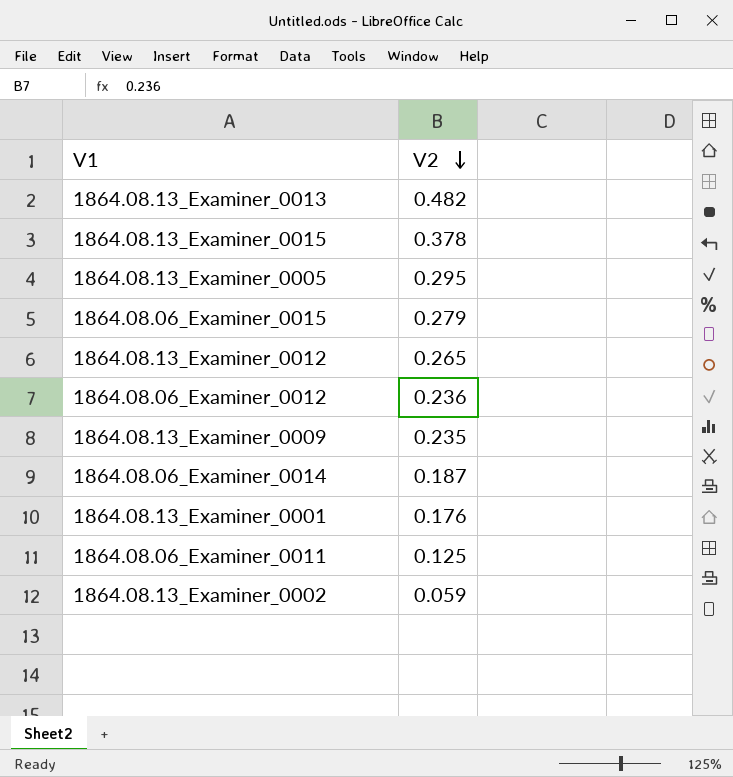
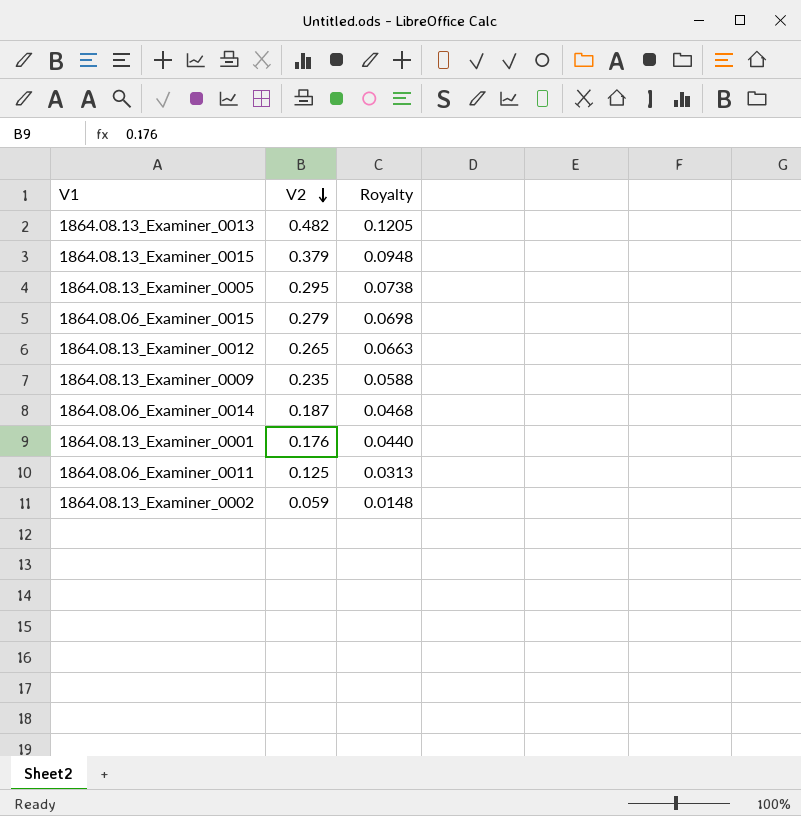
column Royalty | formula: none -> [V2] * 0.25
row 1864.08.06_Examiner_0012: 0.236 -> none
1864.08.13_Examiner_0015 | V2: 0.378 -> 0.379

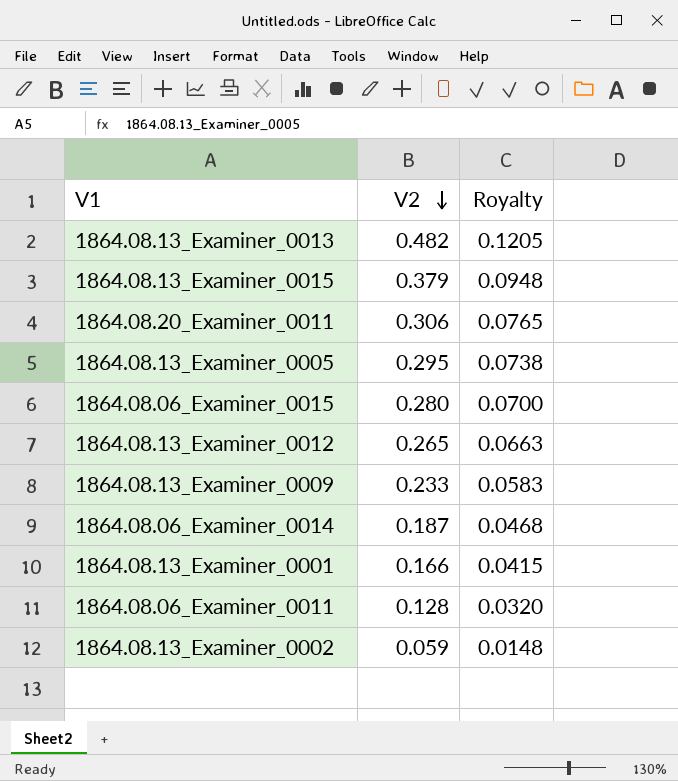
row 1864.08.20_Examiner_0011: none -> 0.306 | 0.0765
1864.08.06_Examiner_0015 | V2: 0.279 -> 0.280
1864.08.06_Examiner_0015 | Royalty: 0.0698 -> 0.0700
1864.08.13_Examiner_0009 | V2: 0.235 -> 0.233
1864.08.13_Examiner_0009 | Royalty: 0.0588 -> 0.0583
1864.08.13_Examiner_0001 | V2: 0.176 -> 0.166
1864.08.13_Examiner_0001 | Royalty: 0.0440 -> 0.0415
1864.08.06_Examiner_0011 | V2: 0.125 -> 0.128
1864.08.06_Examiner_0011 | Royalty: 0.0313 -> 0.0320

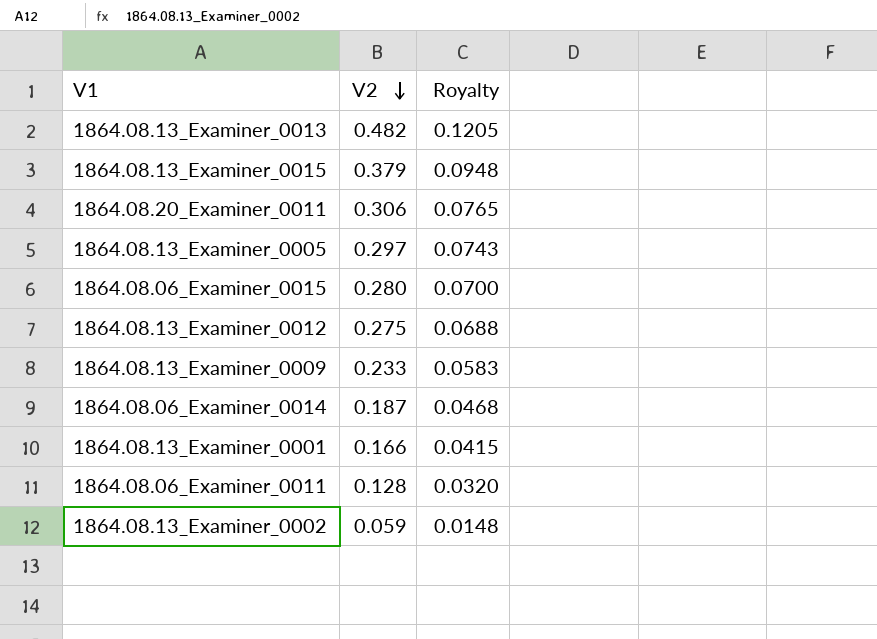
1864.08.13_Examiner_0005 | V2: 0.295 -> 0.297
1864.08.13_Examiner_0005 | Royalty: 0.0738 -> 0.0743
1864.08.13_Examiner_0012 | V2: 0.265 -> 0.275
1864.08.13_Examiner_0012 | Royalty: 0.0663 -> 0.0688

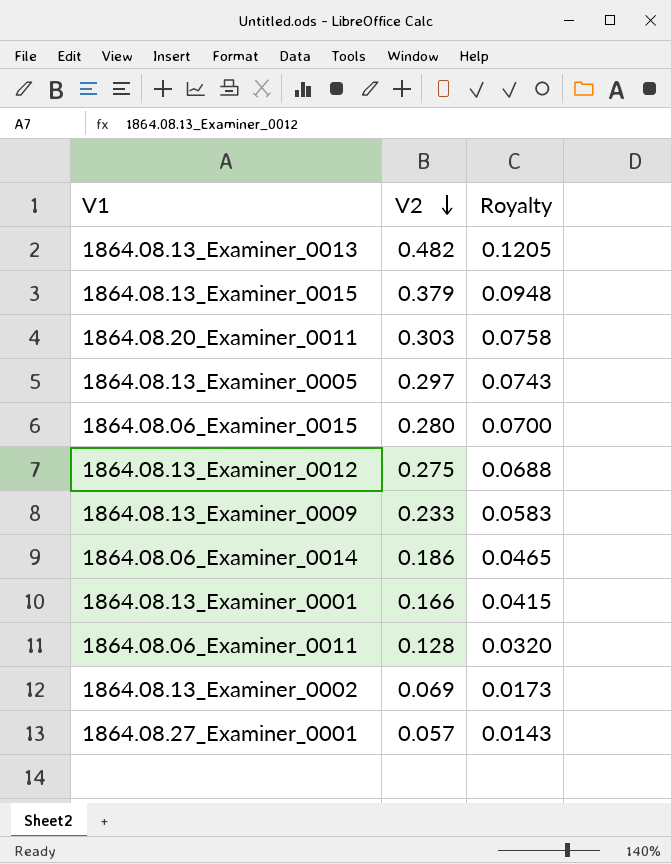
1864.08.20_Examiner_0011 | V2: 0.306 -> 0.303
1864.08.20_Examiner_0011 | Royalty: 0.0765 -> 0.0758
1864.08.06_Examiner_0014 | V2: 0.187 -> 0.186
1864.08.06_Examiner_0014 | Royalty: 0.0468 -> 0.0465
1864.08.13_Examiner_0002 | V2: 0.059 -> 0.069
1864.08.13_Examiner_0002 | Royalty: 0.0148 -> 0.0173
row 1864.08.27_Examiner_0001: none -> 0.057 | 0.0143

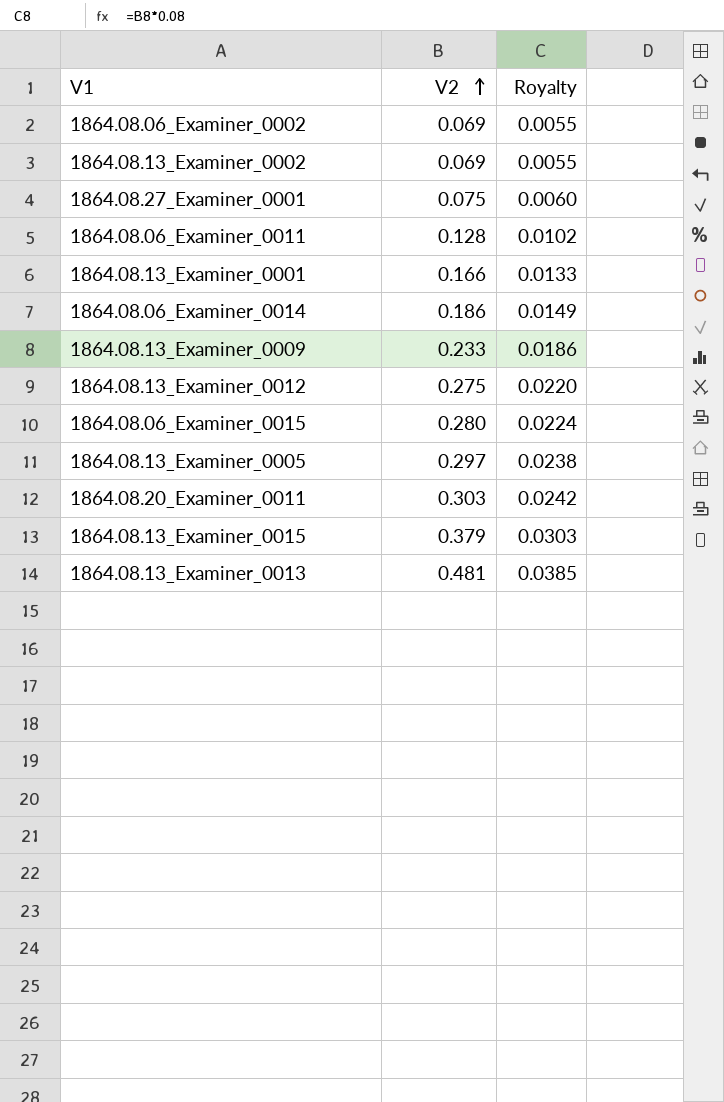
row order: V2 descending -> V2 ascending
column Royalty | formula: [V2] * 0.25 -> [V2] * 0.08
row 1864.08.06_Examiner_0002: none -> 0.069 | 0.0055
1864.08.27_Examiner_0001 | V2: 0.057 -> 0.075
1864.08.13_Examiner_0013 | V2: 0.482 -> 0.481

